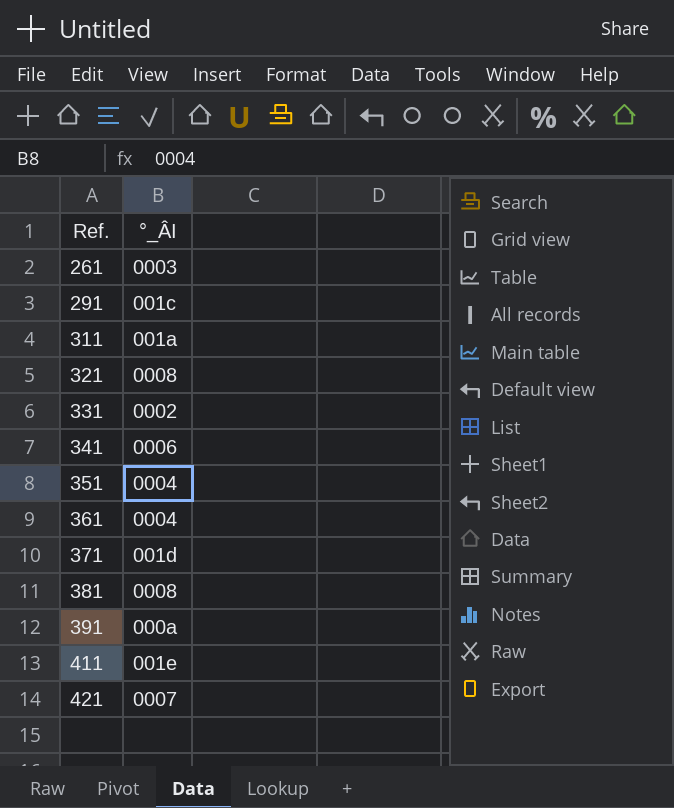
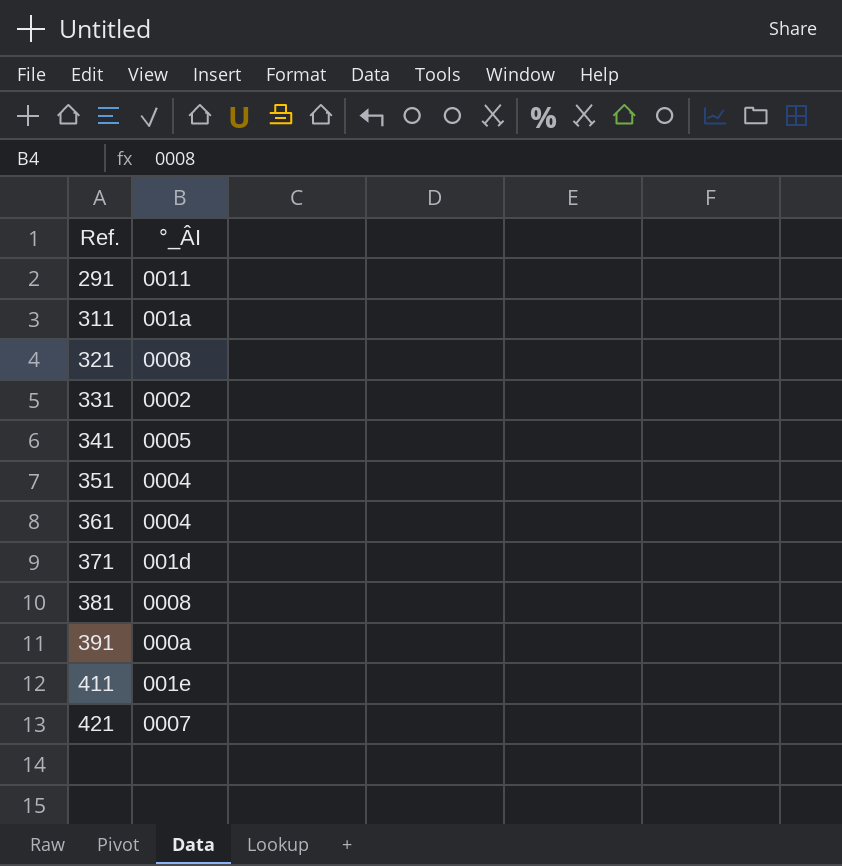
row 261: 0003 -> none
291 | °_ÂI: 001c -> 0011
341 | °_ÂI: 0006 -> 0005

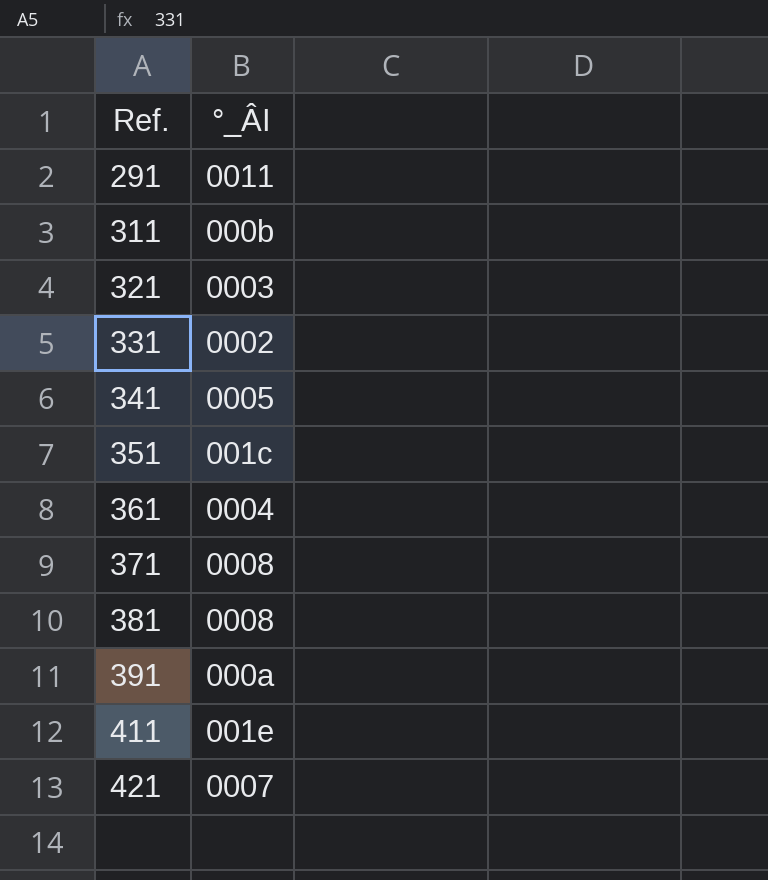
311 | °_ÂI: 001a -> 000b
321 | °_ÂI: 0008 -> 0003
351 | °_ÂI: 0004 -> 001c
371 | °_ÂI: 001d -> 0008

